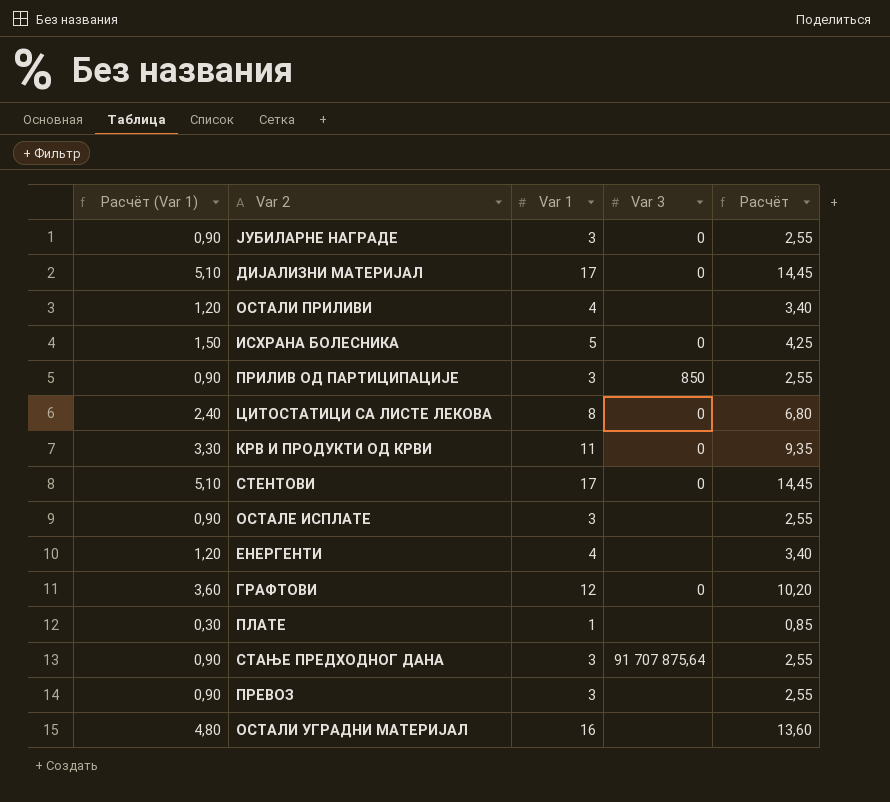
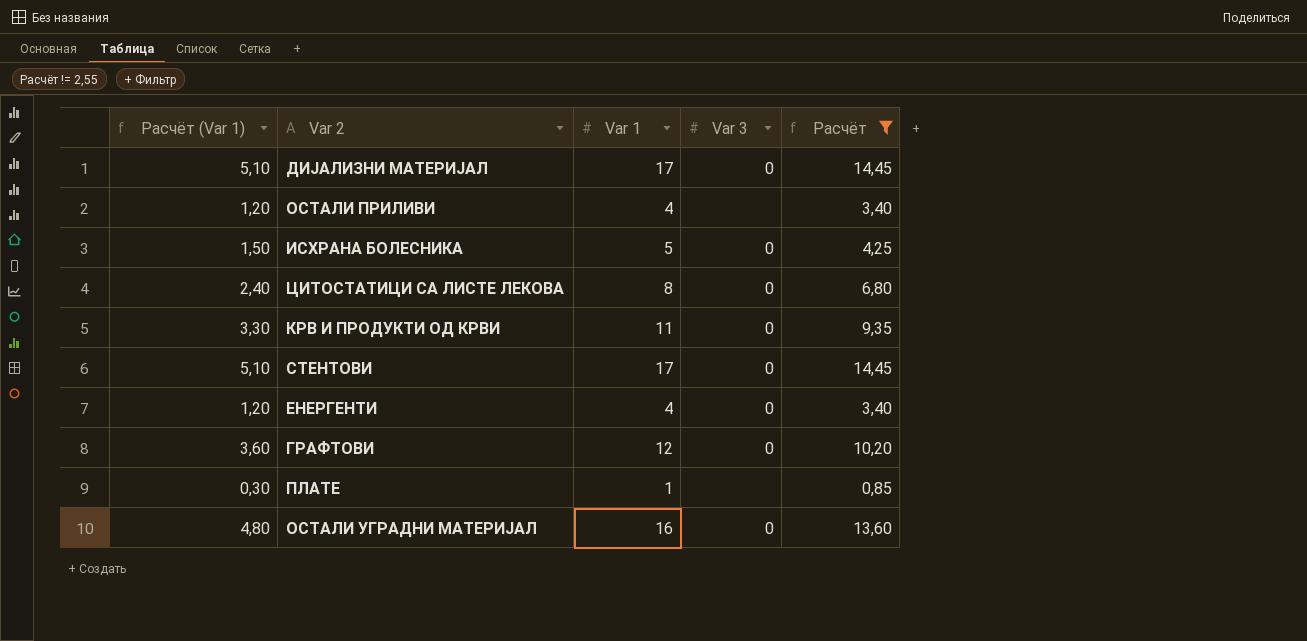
filter: none -> Расчёт != 2,55
ЕНЕРГЕНТИ | Var 3: none -> 0
ОСТАЛИ УГРАДНИ МАТЕРИЈАЛ | Var 3: none -> 0

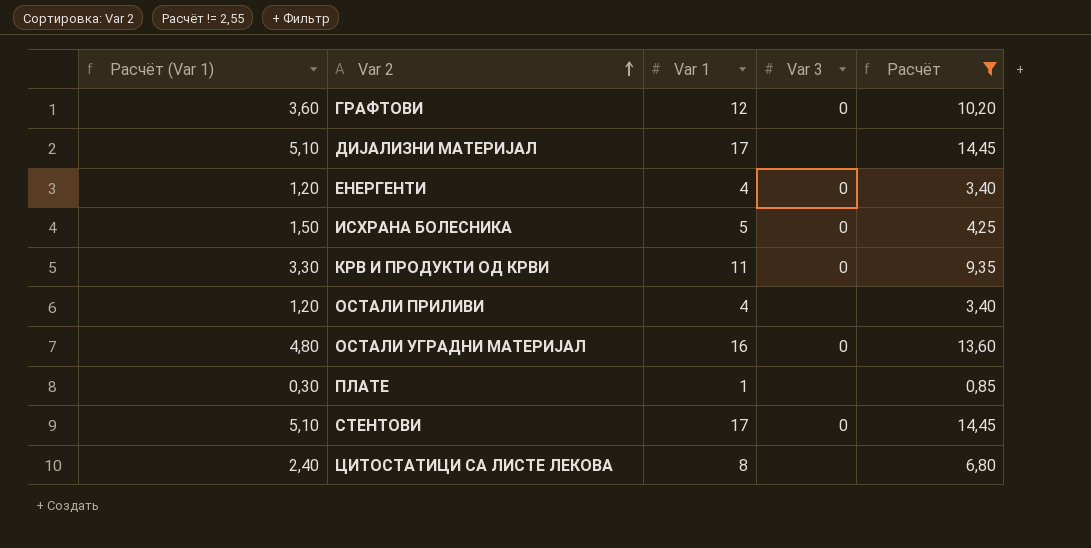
row order: none -> Var 2 ascending
ДИЈАЛИЗНИ МАТЕРИЈАЛ | Var 3: 0 -> none
ЦИТОСТАТИЦИ СА ЛИСТЕ ЛЕКОВА | Var 3: 0 -> none

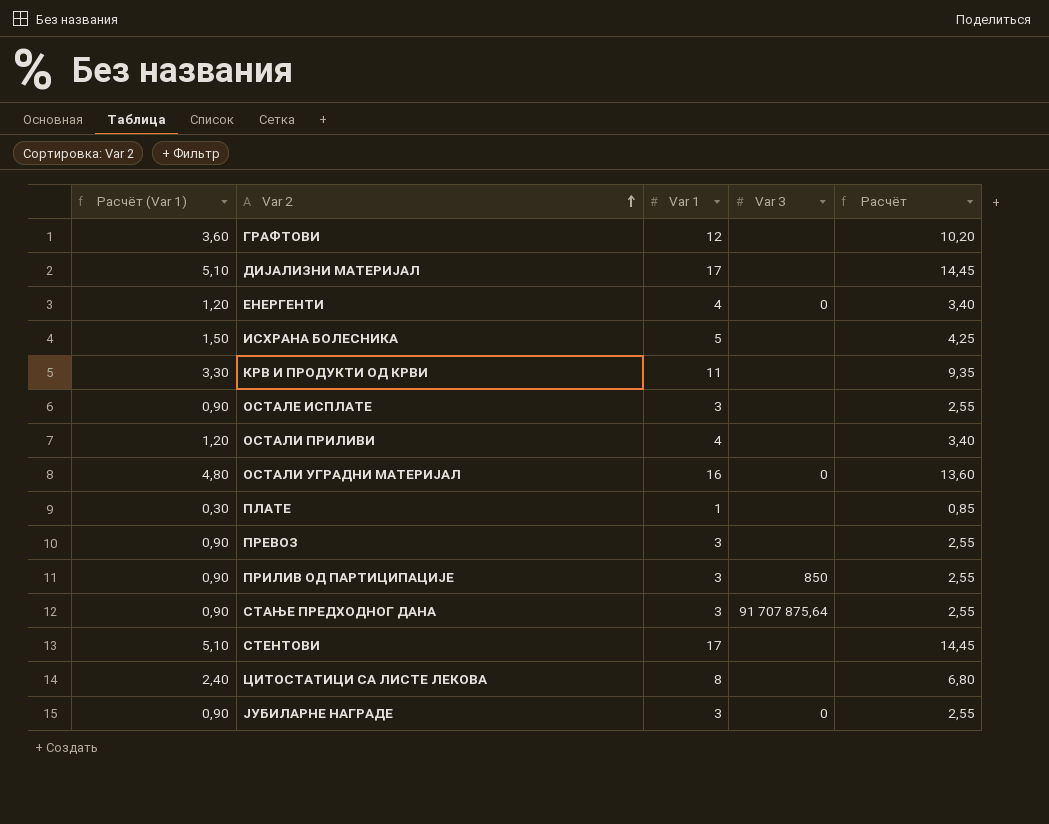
filter: Расчёт != 2,55 -> none
ГРАФТОВИ | Var 3: 0 -> none
ИСХРАНА БОЛЕСНИКА | Var 3: 0 -> none
КРВ И ПРОДУКТИ ОД КРВИ | Var 3: 0 -> none
СТЕНТОВИ | Var 3: 0 -> none

